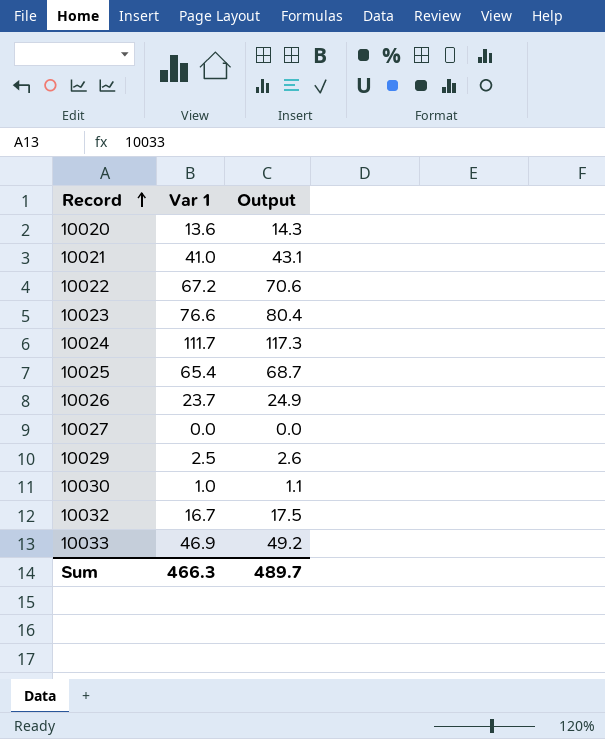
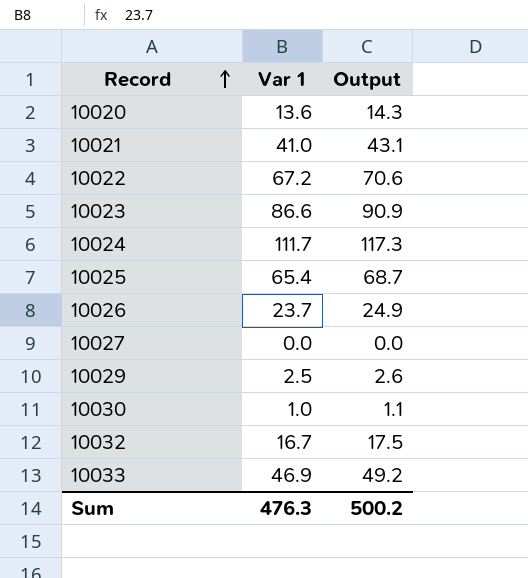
10023 | Var 1: 76.6 -> 86.6
10023 | Output: 80.4 -> 90.9
Sum | Var 1: 466.3 -> 476.3
Sum | Output: 489.7 -> 500.2

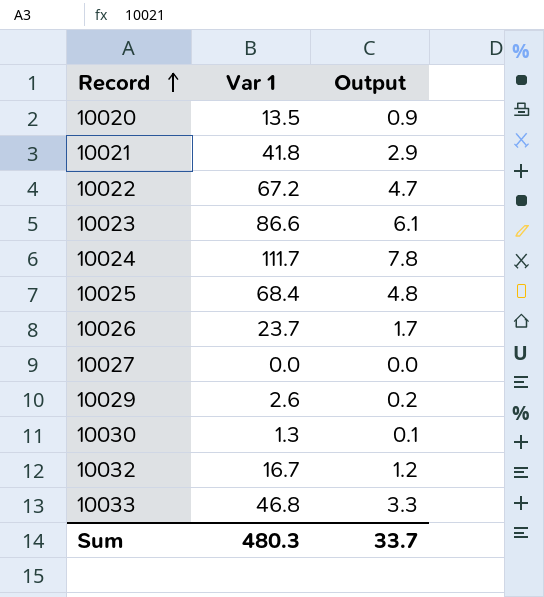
column Output | formula: [Var 1] * 1.05 -> [Var 1] * 0.07
10020 | Var 1: 13.6 -> 13.5
10021 | Var 1: 41.0 -> 41.8
10025 | Var 1: 65.4 -> 68.4
10029 | Var 1: 2.5 -> 2.6
10030 | Var 1: 1.0 -> 1.3
10033 | Var 1: 46.9 -> 46.8
Sum | Var 1: 476.3 -> 480.3
Sum | Output: 500.2 -> 33.7

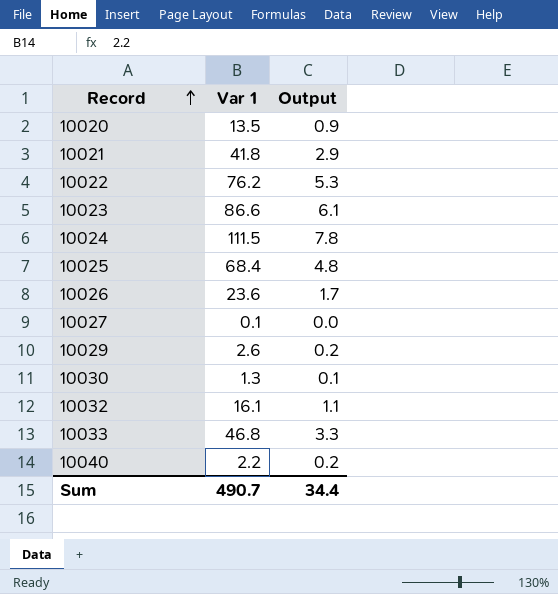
10022 | Var 1: 67.2 -> 76.2
10022 | Output: 4.7 -> 5.3
10024 | Var 1: 111.7 -> 111.5
10026 | Var 1: 23.7 -> 23.6
10027 | Var 1: 0.0 -> 0.1
10032 | Var 1: 16.7 -> 16.1
10032 | Output: 1.2 -> 1.1
row 10040: none -> 2.2 | 0.2
Sum | Var 1: 480.3 -> 490.7
Sum | Output: 33.7 -> 34.4

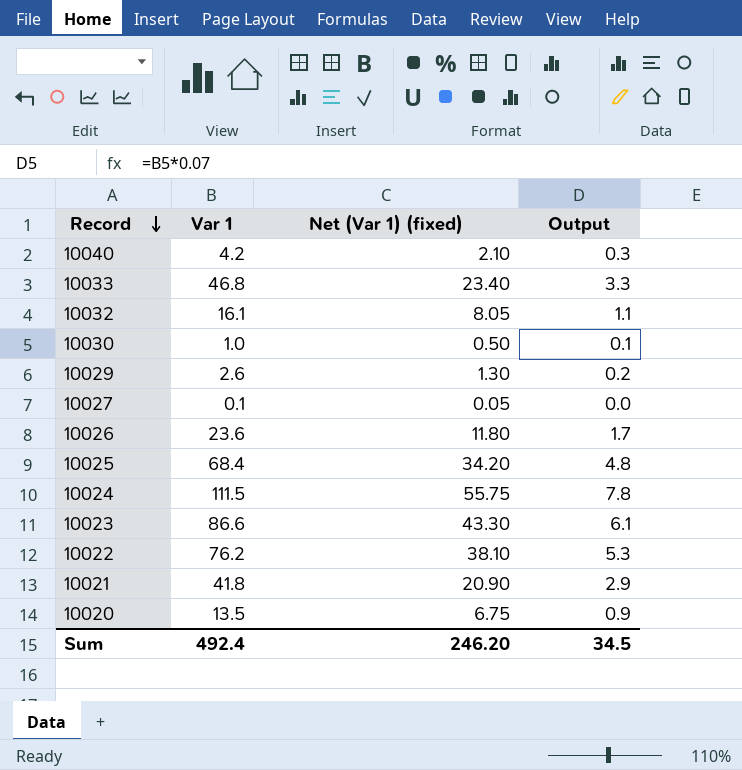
row order: Record ascending -> Record descending
column Net (Var 1) (fixed) | formula: none -> [Var 1] * 0.5
10040 | Var 1: 2.2 -> 4.2
10040 | Output: 0.2 -> 0.3
10030 | Var 1: 1.3 -> 1.0
Sum | Var 1: 490.7 -> 492.4
Sum | Output: 34.4 -> 34.5

